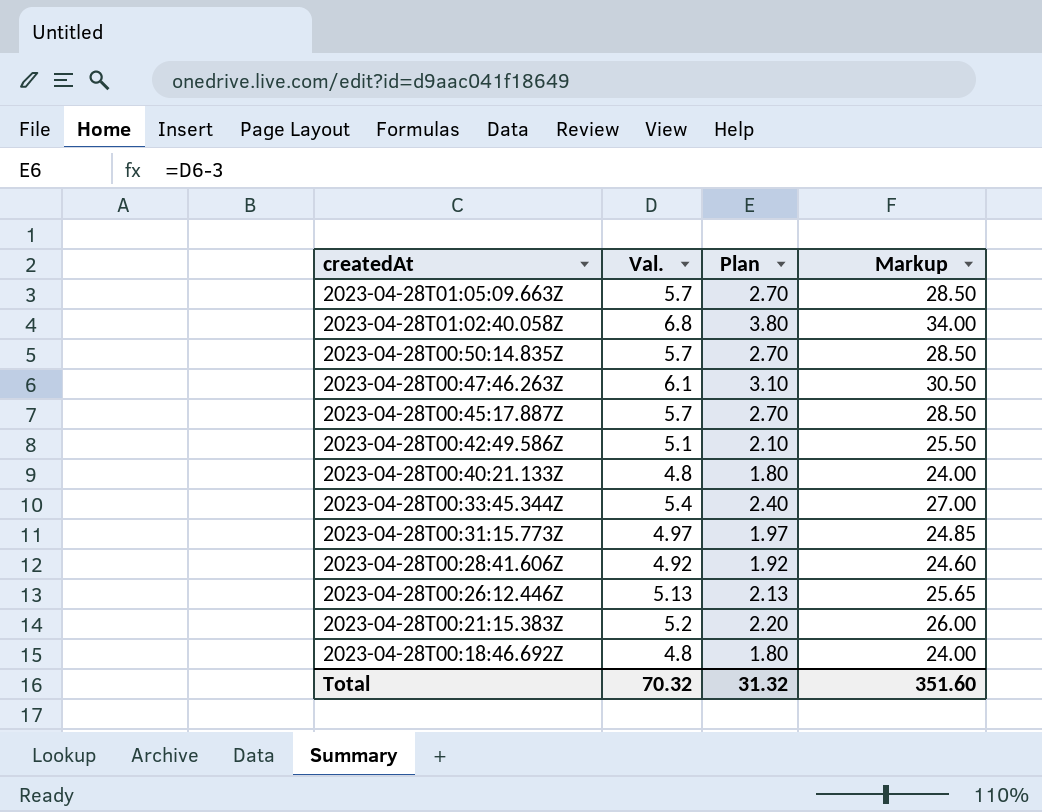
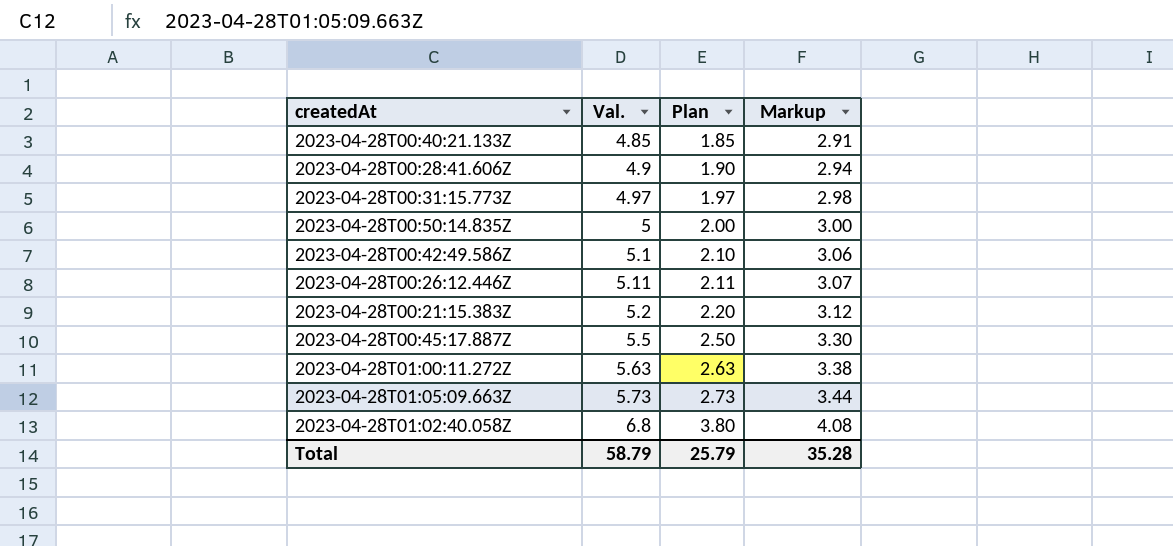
row order: createdAt descending -> Val. ascending
column Markup | formula: [Val.] * 5 -> [Val.] * 0.6
row 2023-04-28T00:47:46.263Z: 6.1 | 3.10 | 30.50 -> none
row 2023-04-28T00:33:45.344Z: 5.4 | 2.40 | 27.00 -> none
row 2023-04-28T00:18:46.692Z: 4.8 | 1.80 | 24.00 -> none
2023-04-28T00:40:21.133Z | Val.: 4.8 -> 4.85
2023-04-28T00:40:21.133Z | Plan: 1.80 -> 1.85
2023-04-28T00:28:41.606Z | Val.: 4.92 -> 4.9
2023-04-28T00:28:41.606Z | Plan: 1.92 -> 1.90
2023-04-28T00:50:14.835Z | Val.: 5.7 -> 5
2023-04-28T00:50:14.835Z | Plan: 2.70 -> 2.00
2023-04-28T00:26:12.446Z | Val.: 5.13 -> 5.11
2023-04-28T00:26:12.446Z | Plan: 2.13 -> 2.11
2023-04-28T00:45:17.887Z | Val.: 5.7 -> 5.5
2023-04-28T00:45:17.887Z | Plan: 2.70 -> 2.50
row 2023-04-28T01:00:11.272Z: none -> 5.63 | 2.63 | 3.38
2023-04-28T01:05:09.663Z | Val.: 5.7 -> 5.73
2023-04-28T01:05:09.663Z | Plan: 2.70 -> 2.73
Total | Val.: 70.32 -> 58.79
Total | Plan: 31.32 -> 25.79
Total | Markup: 351.60 -> 35.28

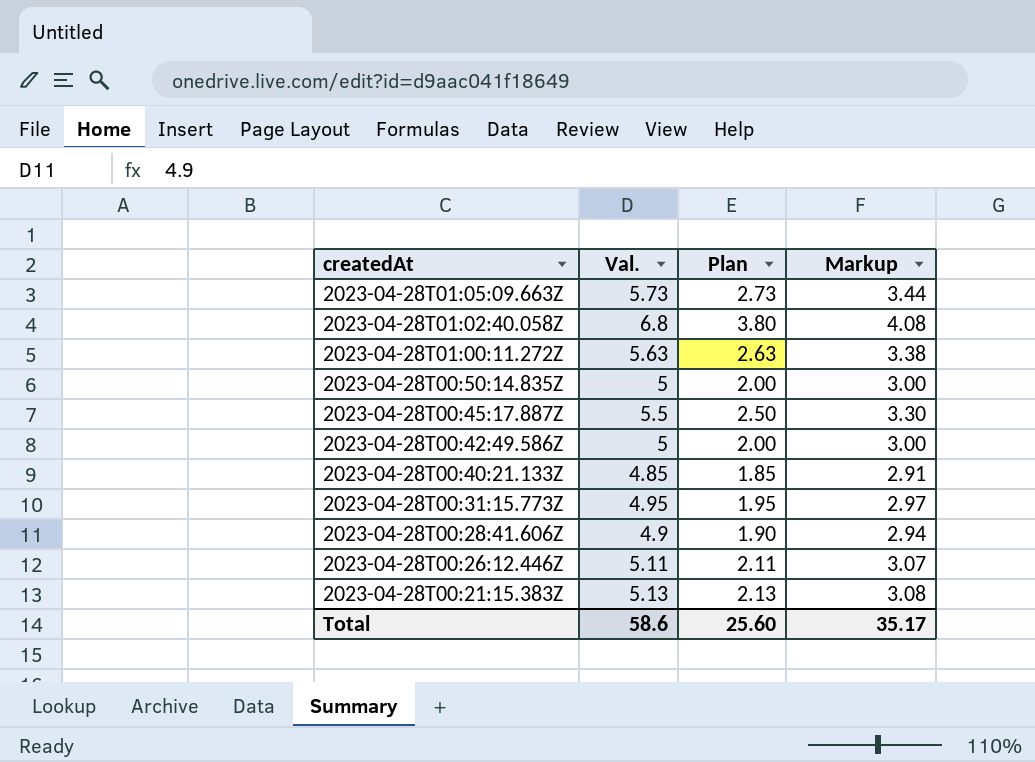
row order: Val. ascending -> createdAt descending
2023-04-28T00:42:49.586Z | Val.: 5.1 -> 5
2023-04-28T00:42:49.586Z | Plan: 2.10 -> 2.00
2023-04-28T00:42:49.586Z | Markup: 3.06 -> 3.00
2023-04-28T00:31:15.773Z | Val.: 4.97 -> 4.95
2023-04-28T00:31:15.773Z | Plan: 1.97 -> 1.95
2023-04-28T00:31:15.773Z | Markup: 2.98 -> 2.97
2023-04-28T00:21:15.383Z | Val.: 5.2 -> 5.13
2023-04-28T00:21:15.383Z | Plan: 2.20 -> 2.13
2023-04-28T00:21:15.383Z | Markup: 3.12 -> 3.08
Total | Val.: 58.79 -> 58.6
Total | Plan: 25.79 -> 25.60
Total | Markup: 35.28 -> 35.17

